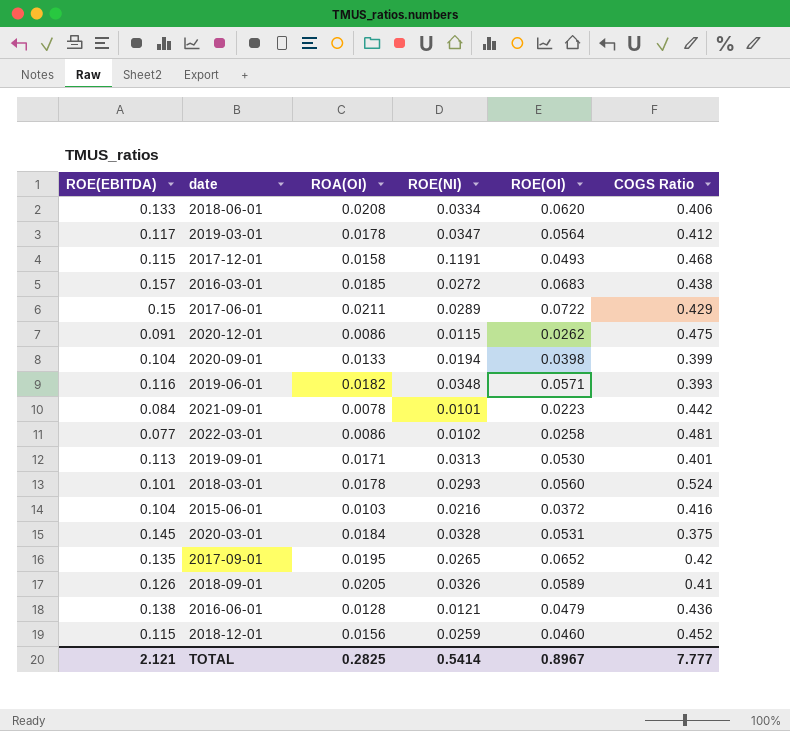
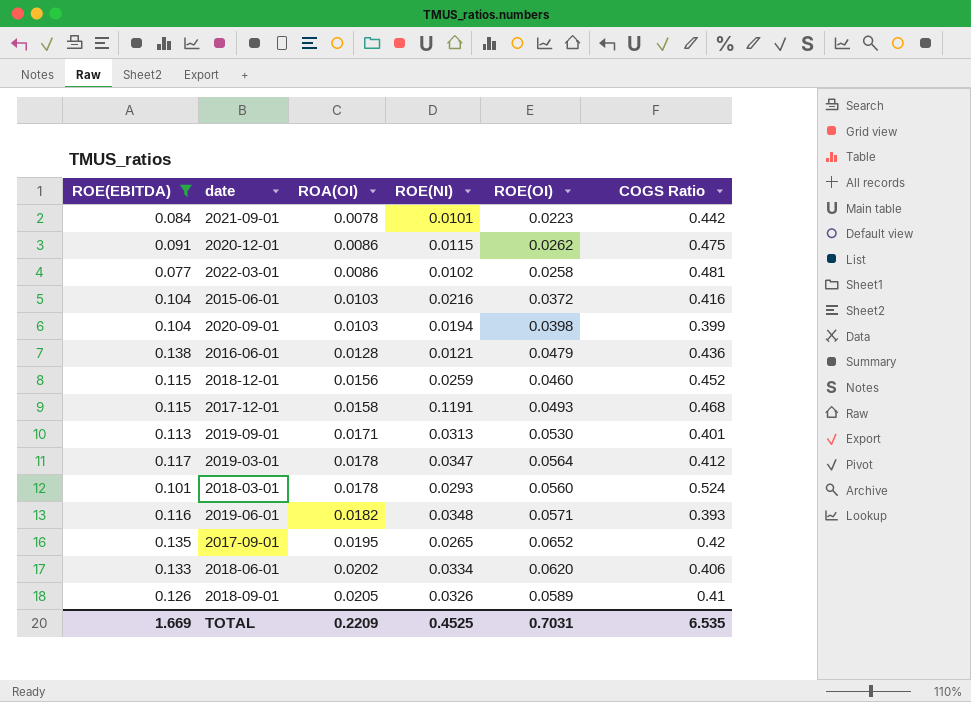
filter: none -> ROE(EBITDA) <= 0.138
row order: none -> ROA(OI) ascending
2020-09-01 | ROA(OI): 0.0133 -> 0.0103
2018-06-01 | ROA(OI): 0.0208 -> 0.0202
TOTAL | ROE(EBITDA): 2.121 -> 1.669
TOTAL | ROA(OI): 0.2825 -> 0.2209
TOTAL | ROE(NI): 0.5414 -> 0.4525
TOTAL | ROE(OI): 0.8967 -> 0.7031
TOTAL | COGS Ratio: 7.777 -> 6.535

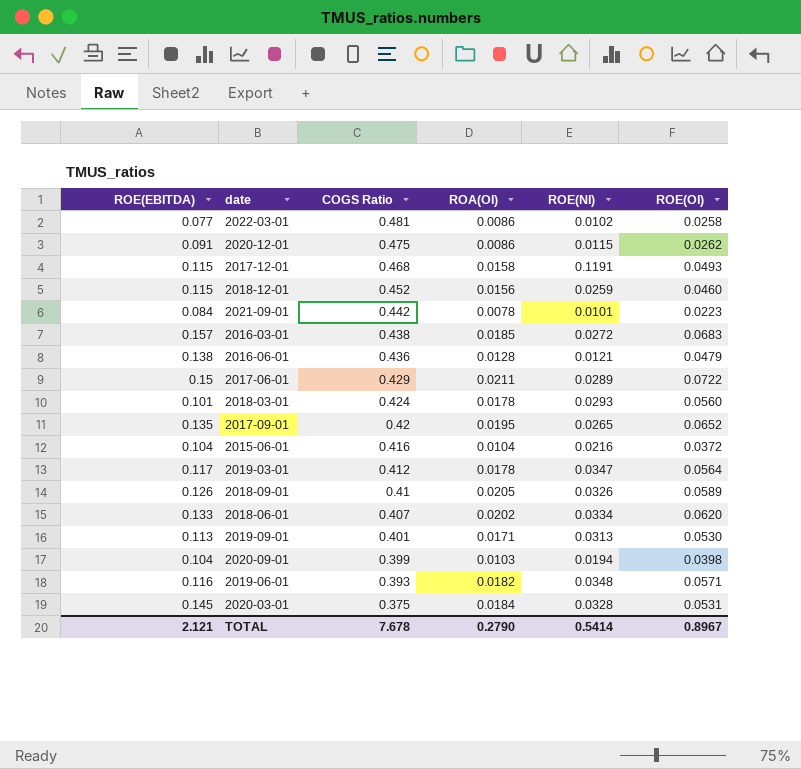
filter: ROE(EBITDA) <= 0.138 -> none
row order: ROA(OI) ascending -> COGS Ratio descending
column COGS Ratio | position: 6 -> 3
2018-03-01 | COGS Ratio: 0.524 -> 0.424
2015-06-01 | ROA(OI): 0.0103 -> 0.0104
2018-06-01 | COGS Ratio: 0.406 -> 0.407
TOTAL | ROE(EBITDA): 1.669 -> 2.121
TOTAL | COGS Ratio: 6.535 -> 7.678
TOTAL | ROA(OI): 0.2209 -> 0.2790
TOTAL | ROE(NI): 0.4525 -> 0.5414
TOTAL | ROE(OI): 0.7031 -> 0.8967

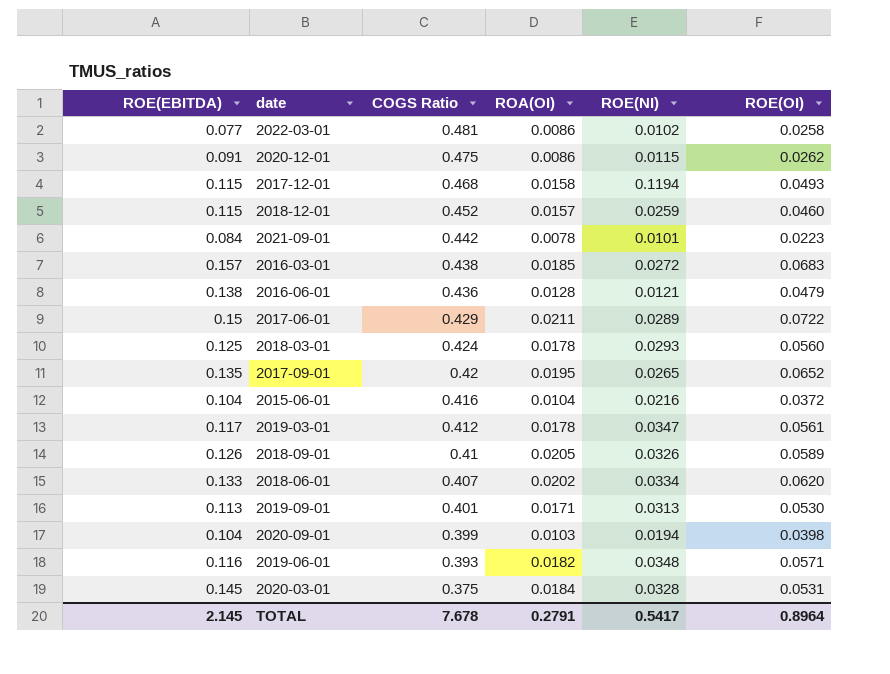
2017-12-01 | ROE(NI): 0.1191 -> 0.1194
2018-12-01 | ROA(OI): 0.0156 -> 0.0157
2018-03-01 | ROE(EBITDA): 0.101 -> 0.125
2019-03-01 | ROE(OI): 0.0564 -> 0.0561
TOTAL | ROE(EBITDA): 2.121 -> 2.145
TOTAL | ROA(OI): 0.2790 -> 0.2791
TOTAL | ROE(NI): 0.5414 -> 0.5417
TOTAL | ROE(OI): 0.8967 -> 0.8964

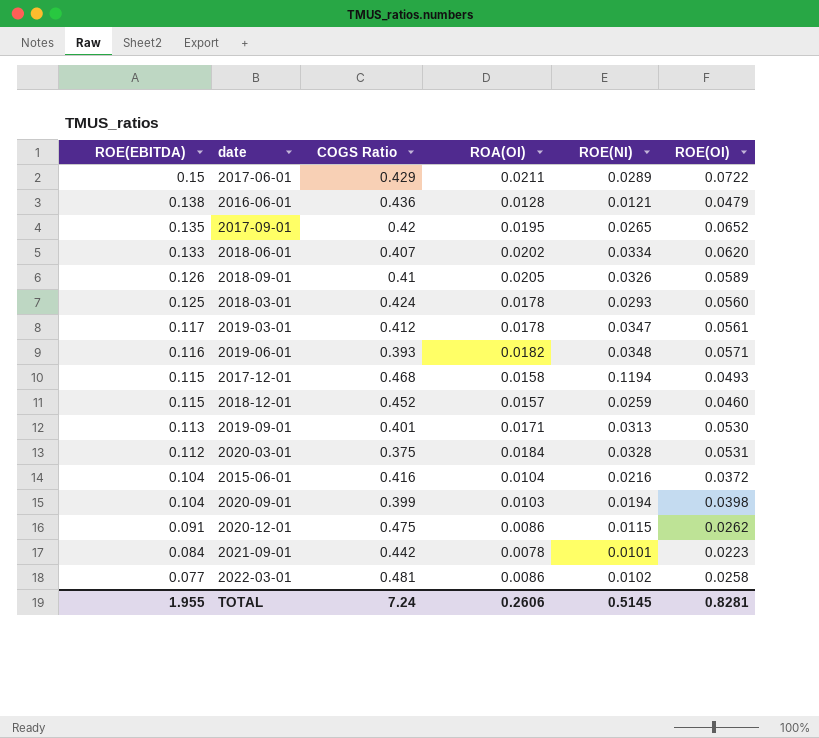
row order: COGS Ratio descending -> ROE(EBITDA) descending
row 2016-03-01: 0.157 | 0.438 | 0.0185 | 0.0272 | 0.0683 -> none
2020-03-01 | ROE(EBITDA): 0.145 -> 0.112
TOTAL | ROE(EBITDA): 2.145 -> 1.955
TOTAL | COGS Ratio: 7.678 -> 7.24
TOTAL | ROA(OI): 0.2791 -> 0.2606
TOTAL | ROE(NI): 0.5417 -> 0.5145
TOTAL | ROE(OI): 0.8964 -> 0.8281

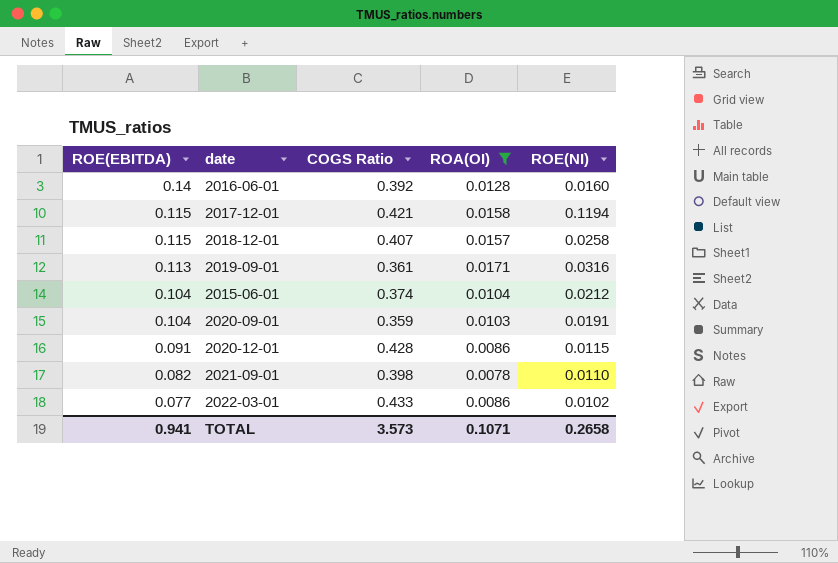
filter: none -> ROA(OI) <= 0.0171
column ROE(OI) | position: 6 -> none
2016-06-01 | ROE(EBITDA): 0.138 -> 0.14
2016-06-01 | COGS Ratio: 0.436 -> 0.392
2016-06-01 | ROE(NI): 0.0121 -> 0.0160
2017-12-01 | COGS Ratio: 0.468 -> 0.421
2018-12-01 | COGS Ratio: 0.452 -> 0.407
2018-12-01 | ROE(NI): 0.0259 -> 0.0258
2019-09-01 | COGS Ratio: 0.401 -> 0.361
2019-09-01 | ROE(NI): 0.0313 -> 0.0316
2015-06-01 | COGS Ratio: 0.416 -> 0.374
2015-06-01 | ROE(NI): 0.0216 -> 0.0212
2020-09-01 | COGS Ratio: 0.399 -> 0.359
2020-09-01 | ROE(NI): 0.0194 -> 0.0191
2020-12-01 | COGS Ratio: 0.475 -> 0.428
2021-09-01 | ROE(EBITDA): 0.084 -> 0.082
2021-09-01 | COGS Ratio: 0.442 -> 0.398
2021-09-01 | ROE(NI): 0.0101 -> 0.0110
2022-03-01 | COGS Ratio: 0.481 -> 0.433
TOTAL | ROE(EBITDA): 1.955 -> 0.941
TOTAL | COGS Ratio: 7.24 -> 3.573
TOTAL | ROA(OI): 0.2606 -> 0.1071
TOTAL | ROE(NI): 0.5145 -> 0.2658

